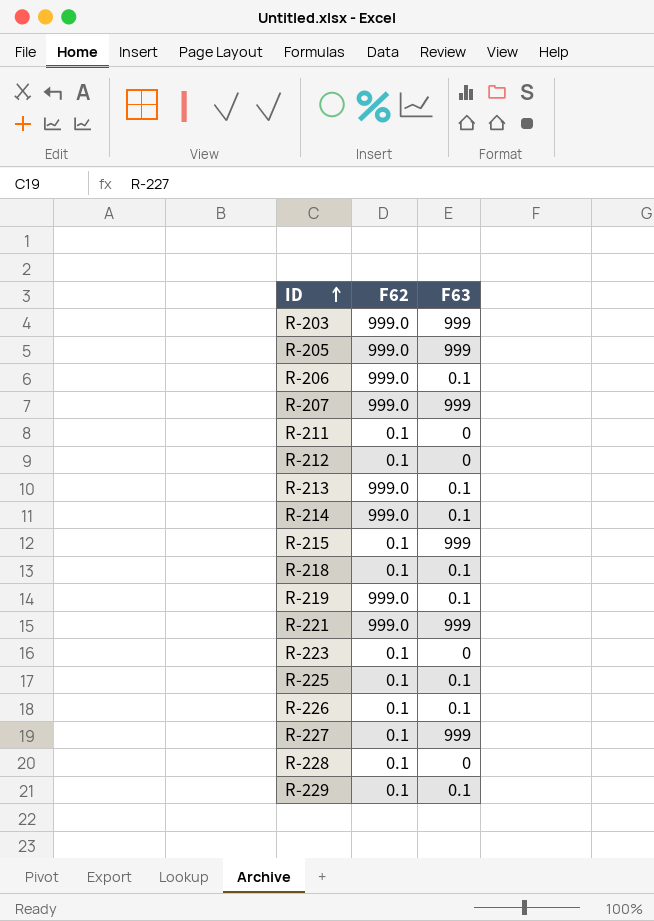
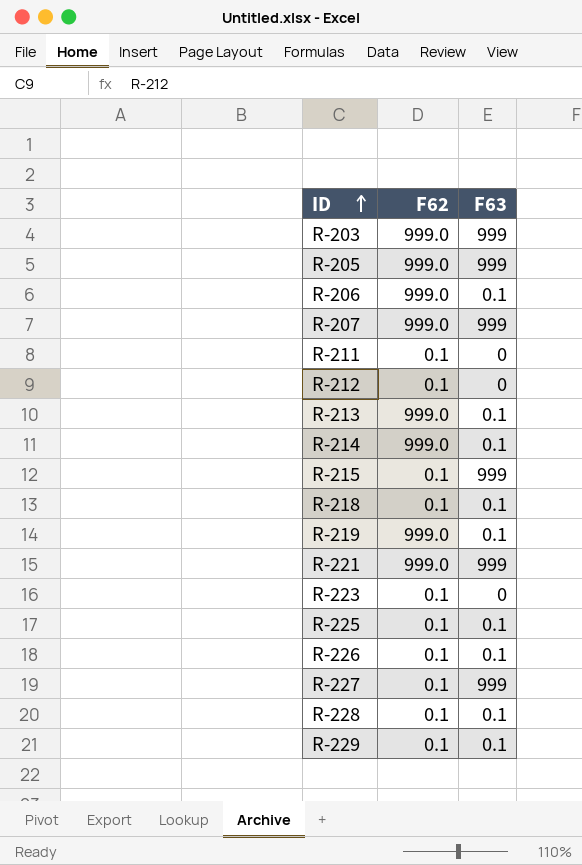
R-228 | F63: 0 -> 0.1

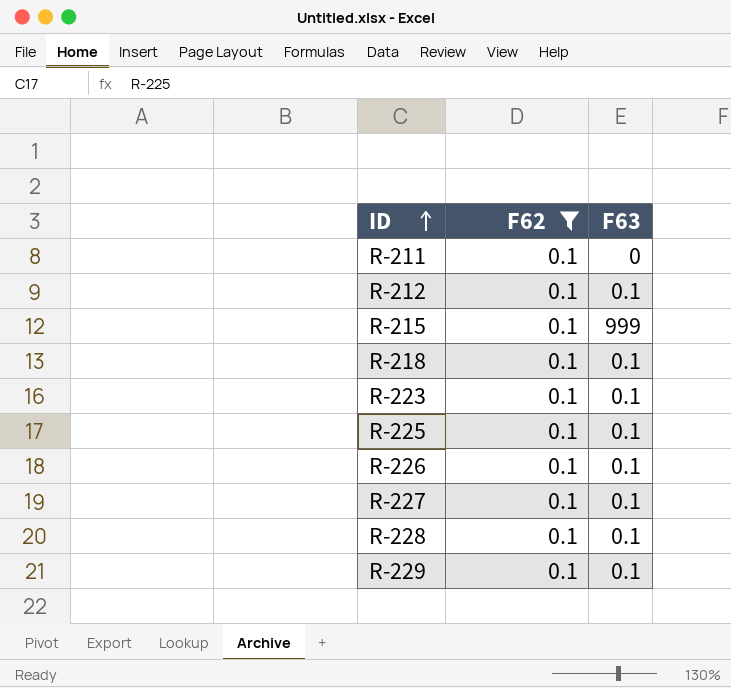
filter: none -> F62 = 0.1
R-212 | F63: 0 -> 0.1
R-223 | F63: 0 -> 0.1
R-227 | F63: 999 -> 0.1

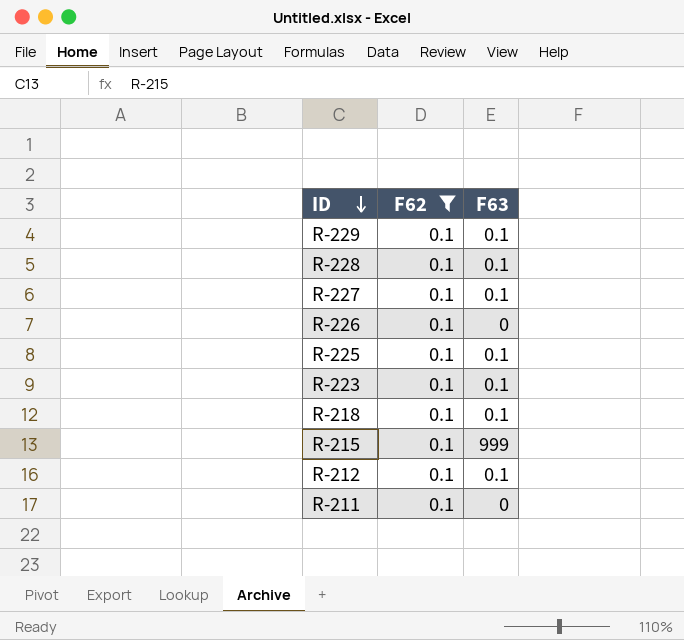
row order: ID ascending -> ID descending
R-226 | F63: 0.1 -> 0

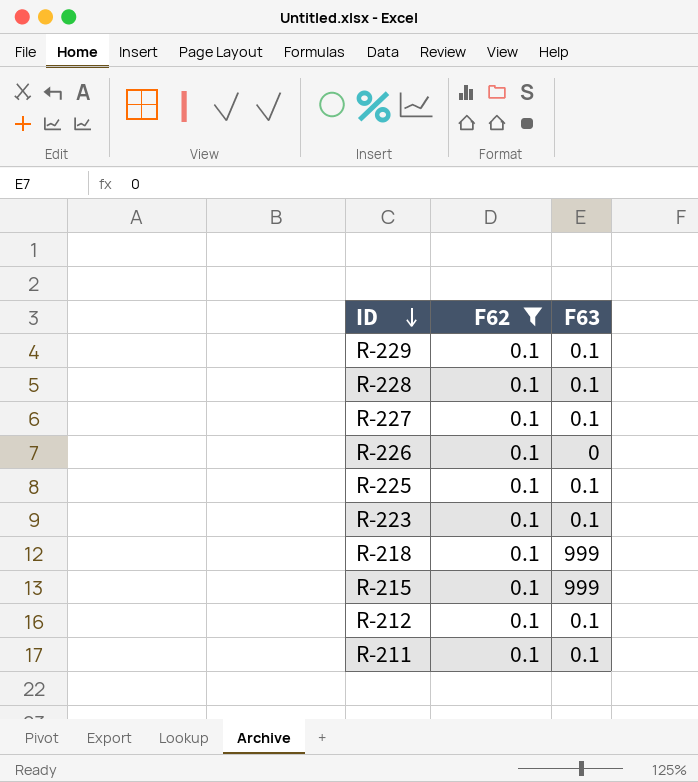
R-218 | F63: 0.1 -> 999
R-211 | F63: 0 -> 0.1

